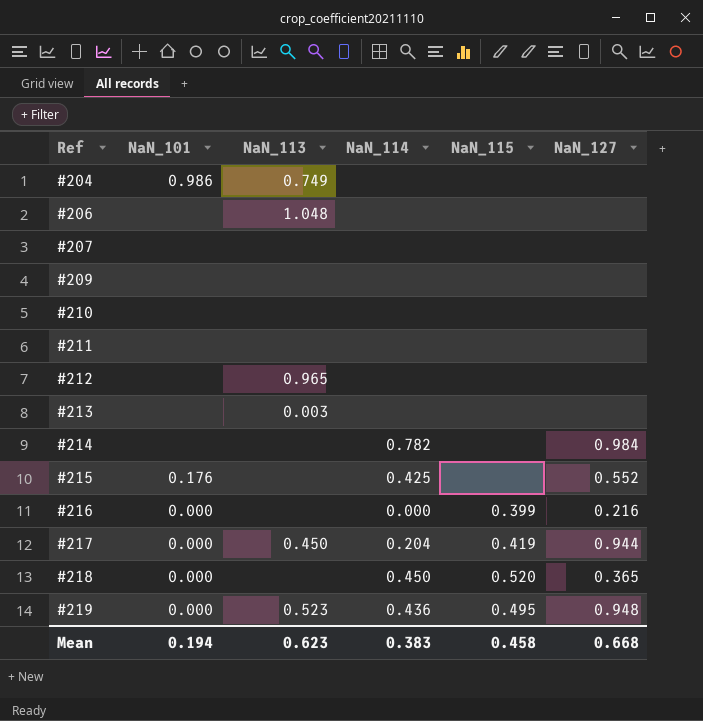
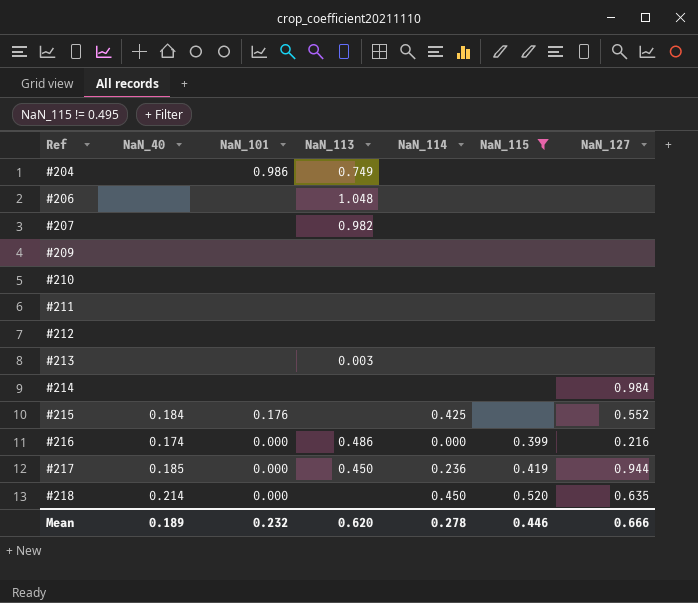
filter: none -> NaN_115 != 0.495
column NaN_40 | position: none -> 2
#207 | NaN_113: none -> 0.982
#212 | NaN_113: 0.965 -> none
#214 | NaN_114: 0.782 -> none
#216 | NaN_113: none -> 0.486
#217 | NaN_114: 0.204 -> 0.236
#218 | NaN_127: 0.365 -> 0.635
Mean | NaN_101: 0.194 -> 0.232
Mean | NaN_113: 0.623 -> 0.620
Mean | NaN_114: 0.383 -> 0.278
Mean | NaN_115: 0.458 -> 0.446
Mean | NaN_127: 0.668 -> 0.666

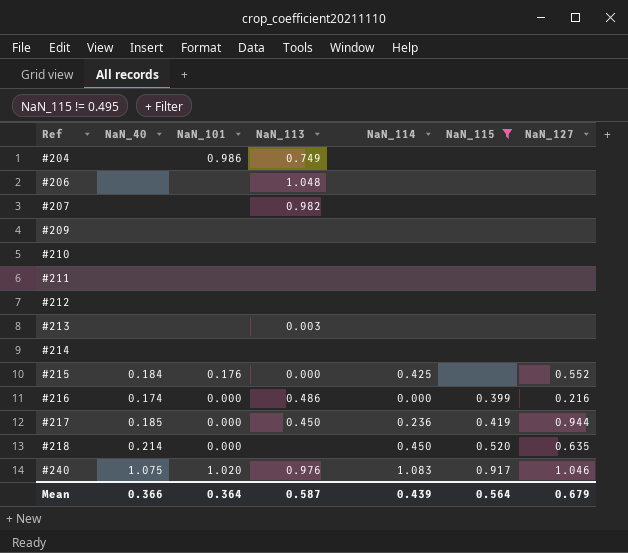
#214 | NaN_127: 0.984 -> none
#215 | NaN_113: none -> 0.000
row #240: none -> 1.075 | 1.020 | 0.976 | 1.083 | 0.917 | 1.046
Mean | NaN_40: 0.189 -> 0.366
Mean | NaN_101: 0.232 -> 0.364
Mean | NaN_113: 0.620 -> 0.587
Mean | NaN_114: 0.278 -> 0.439
Mean | NaN_115: 0.446 -> 0.564
Mean | NaN_127: 0.666 -> 0.679

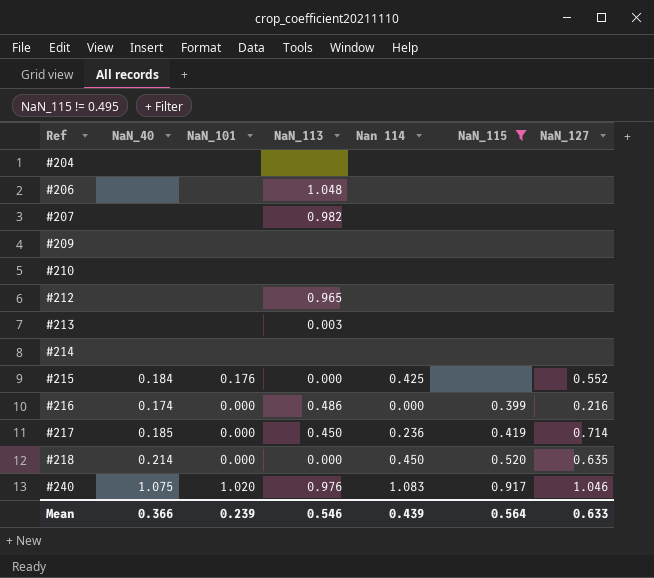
column name: NaN_114 -> Nan 114
row #211: none | none | none | none | none | none -> none
#204 | NaN_101: 0.986 -> none
#204 | NaN_113: 0.749 -> none
#212 | NaN_113: none -> 0.965
#217 | NaN_127: 0.944 -> 0.714
#218 | NaN_113: none -> 0.000
Mean | NaN_101: 0.364 -> 0.239
Mean | NaN_113: 0.587 -> 0.546
Mean | NaN_127: 0.679 -> 0.633

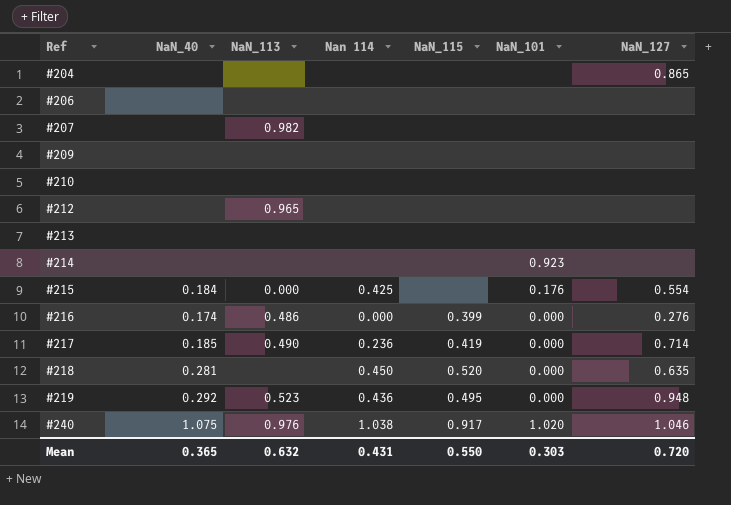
filter: NaN_115 != 0.495 -> none
column NaN_101 | position: 3 -> 6
#204 | NaN_127: none -> 0.865
#206 | NaN_113: 1.048 -> none
#213 | NaN_113: 0.003 -> none
#214 | NaN_101: none -> 0.923
#215 | NaN_127: 0.552 -> 0.554
#216 | NaN_127: 0.216 -> 0.276
#217 | NaN_113: 0.450 -> 0.490
#218 | NaN_40: 0.214 -> 0.281
#218 | NaN_113: 0.000 -> none
#240 | Nan 114: 1.083 -> 1.038
Mean | NaN_40: 0.366 -> 0.365
Mean | NaN_113: 0.546 -> 0.632
Mean | Nan 114: 0.439 -> 0.431
Mean | NaN_115: 0.564 -> 0.550
Mean | NaN_101: 0.239 -> 0.303
Mean | NaN_127: 0.633 -> 0.720

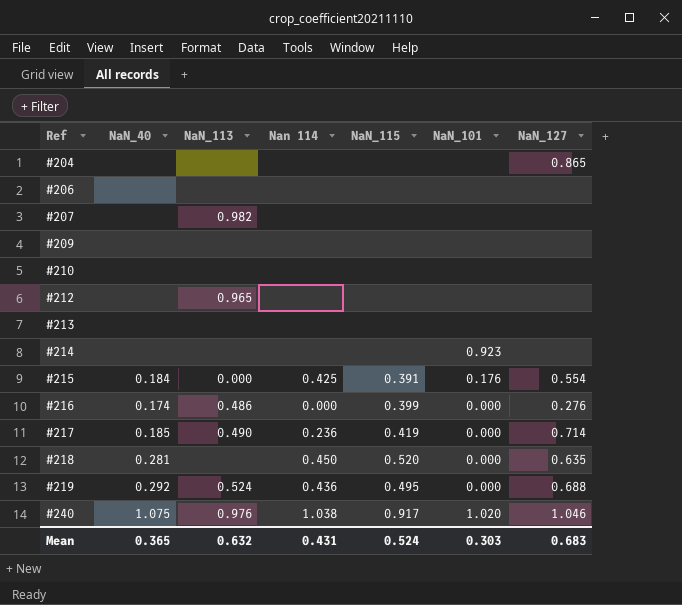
#215 | NaN_115: none -> 0.391
#219 | NaN_113: 0.523 -> 0.524
#219 | NaN_127: 0.948 -> 0.688
Mean | NaN_115: 0.550 -> 0.524
Mean | NaN_127: 0.720 -> 0.683

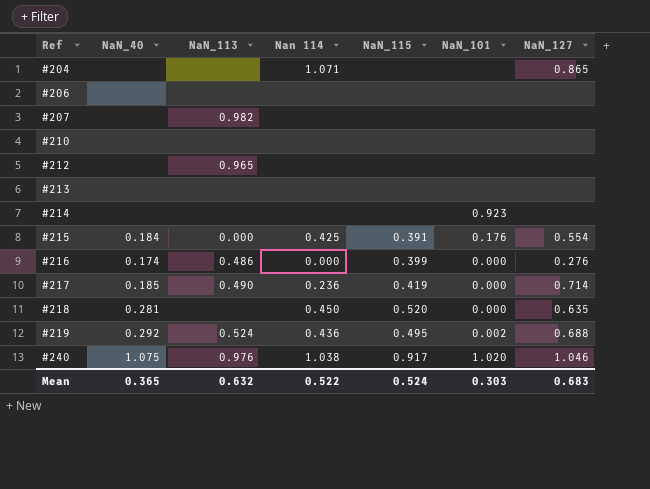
row #209: none | none | none | none | none | none -> none
#204 | Nan 114: none -> 1.071
#219 | NaN_101: 0.000 -> 0.002
Mean | Nan 114: 0.431 -> 0.522

